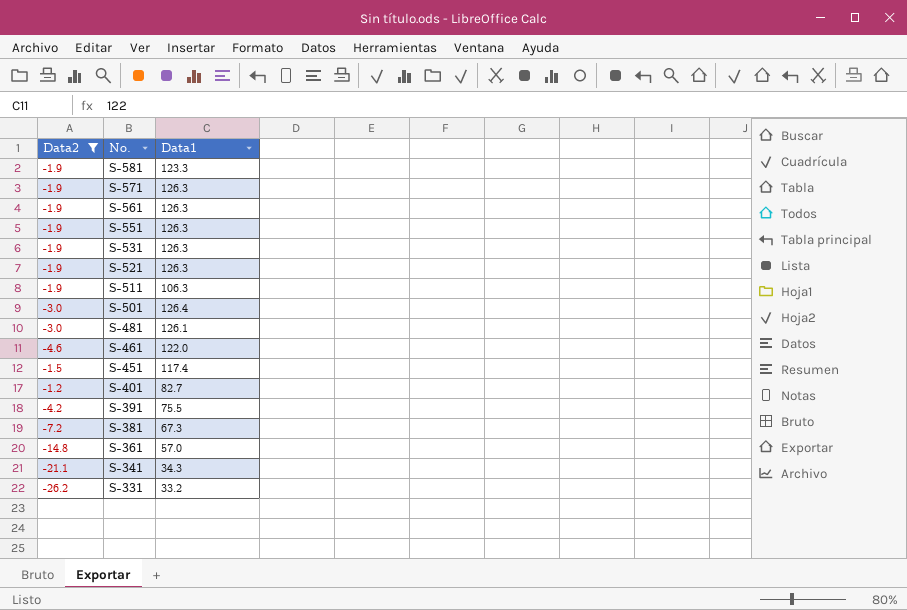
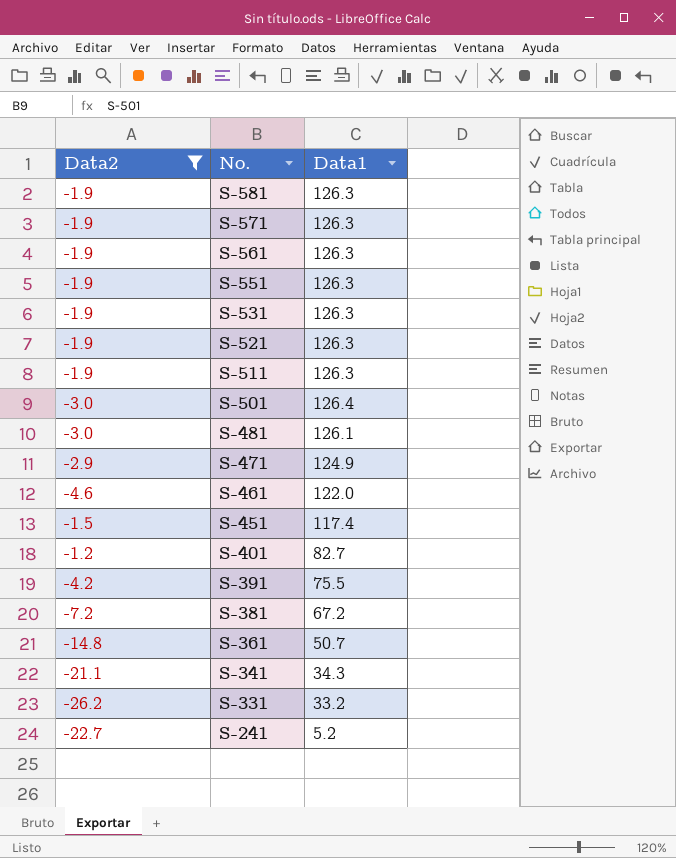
S-581 | Data1: 123.3 -> 126.3
S-511 | Data1: 106.3 -> 126.3
row S-471: none -> -2.9 | 124.9
S-381 | Data1: 67.3 -> 67.2
S-361 | Data1: 57.0 -> 50.7
row S-241: none -> -22.7 | 5.2

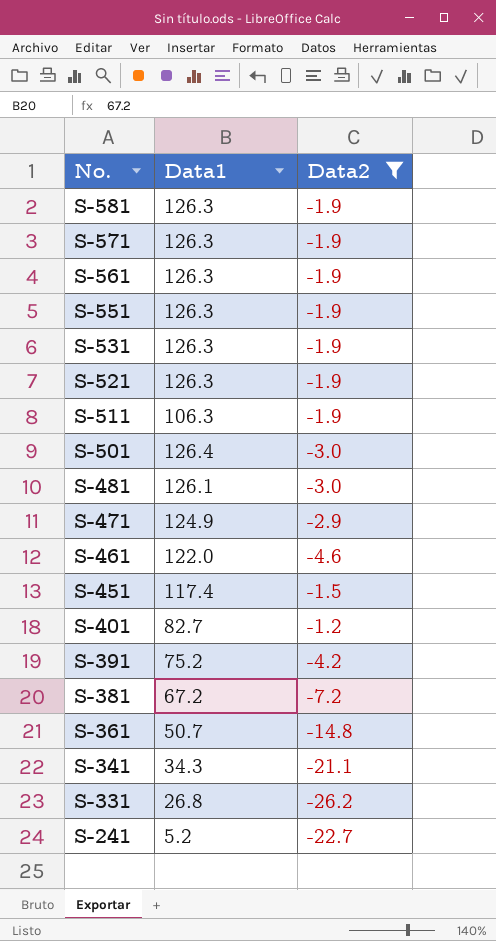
column Data2 | position: 1 -> 3
S-511 | Data1: 126.3 -> 106.3
S-391 | Data1: 75.5 -> 75.2
S-331 | Data1: 33.2 -> 26.8

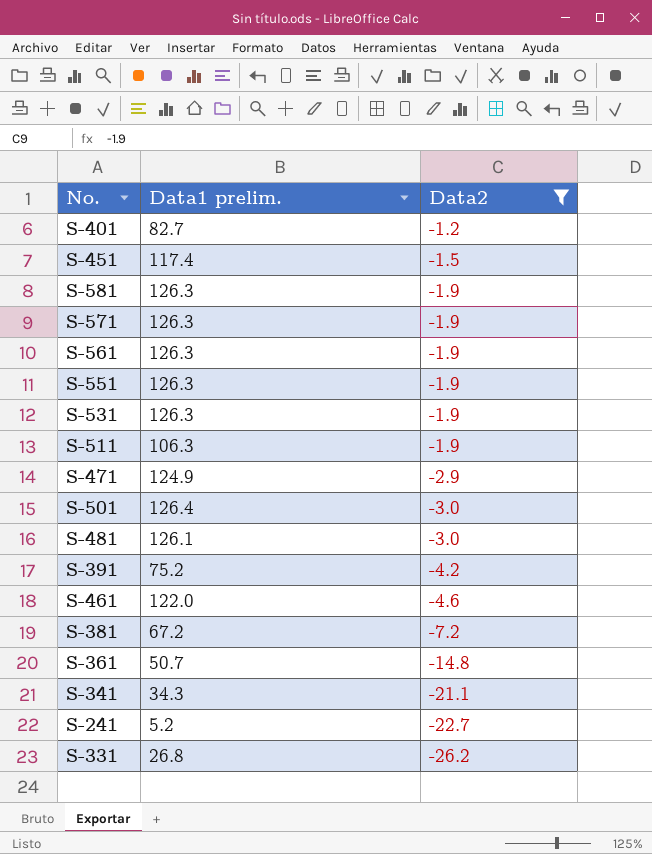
row order: No. descending -> Data2 descending
column name: Data1 -> Data1 prelim.
row S-521: 126.3 | -1.9 -> none

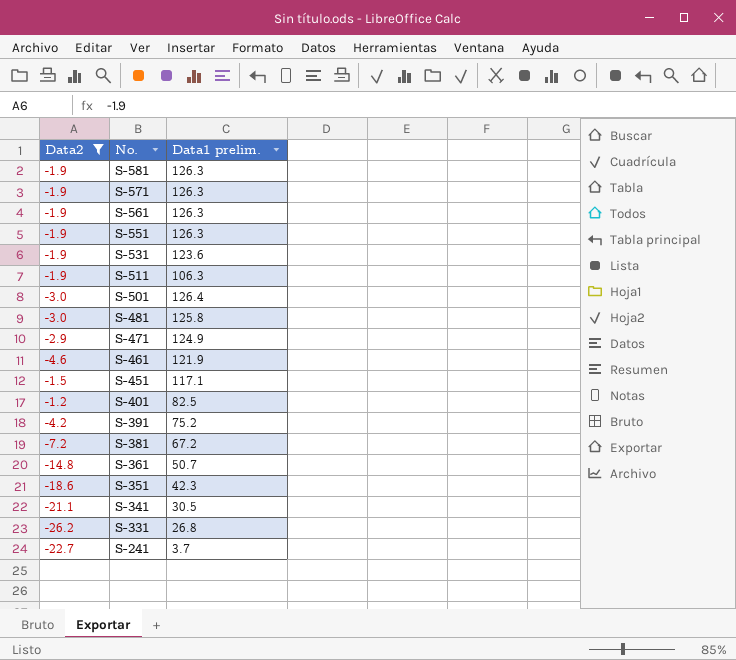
row order: Data2 descending -> No. descending
column Data2 | position: 3 -> 1
S-531 | Data1 prelim.: 126.3 -> 123.6
S-481 | Data1 prelim.: 126.1 -> 125.8
S-461 | Data1 prelim.: 122.0 -> 121.9
S-451 | Data1 prelim.: 117.4 -> 117.1
S-401 | Data1 prelim.: 82.7 -> 82.5
row S-351: none -> -18.6 | 42.3
S-341 | Data1 prelim.: 34.3 -> 30.5
S-241 | Data1 prelim.: 5.2 -> 3.7

